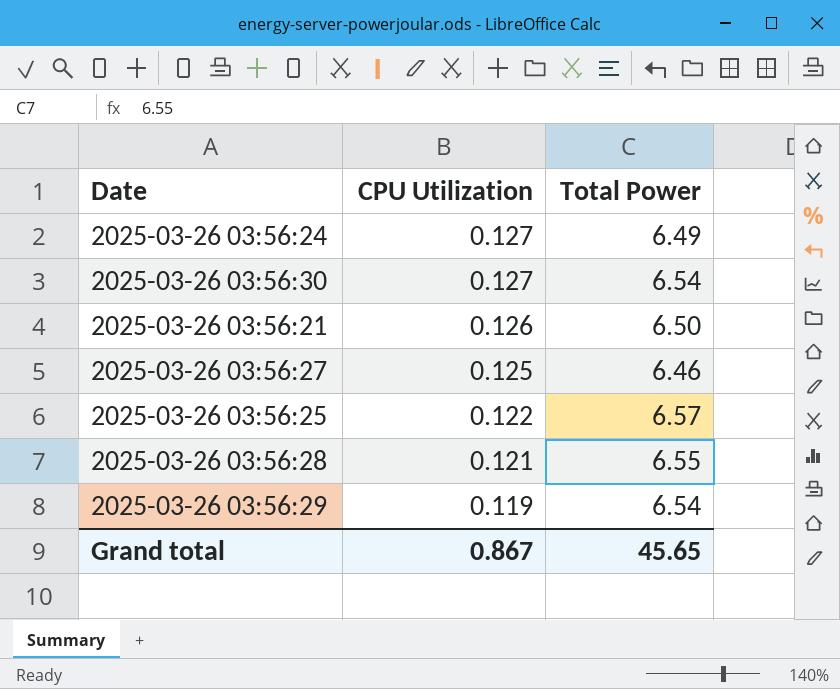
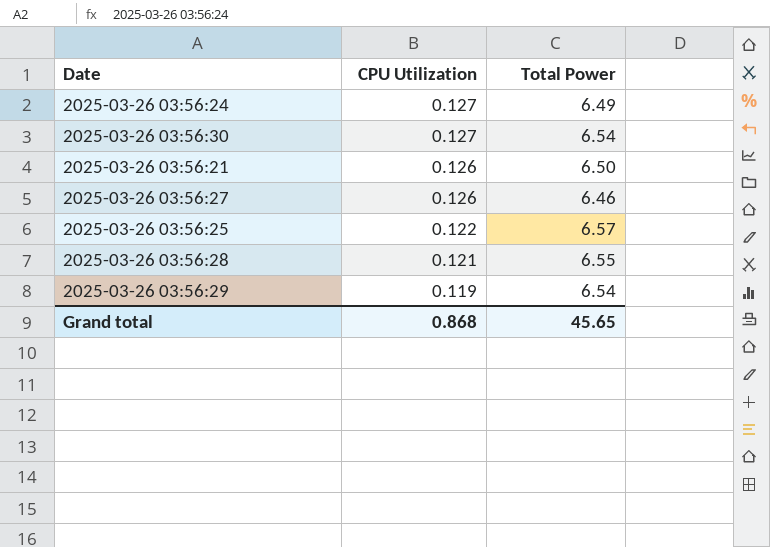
2025-03-26 03:56:27 | CPU Utilization: 0.125 -> 0.126
Grand total | CPU Utilization: 0.867 -> 0.868

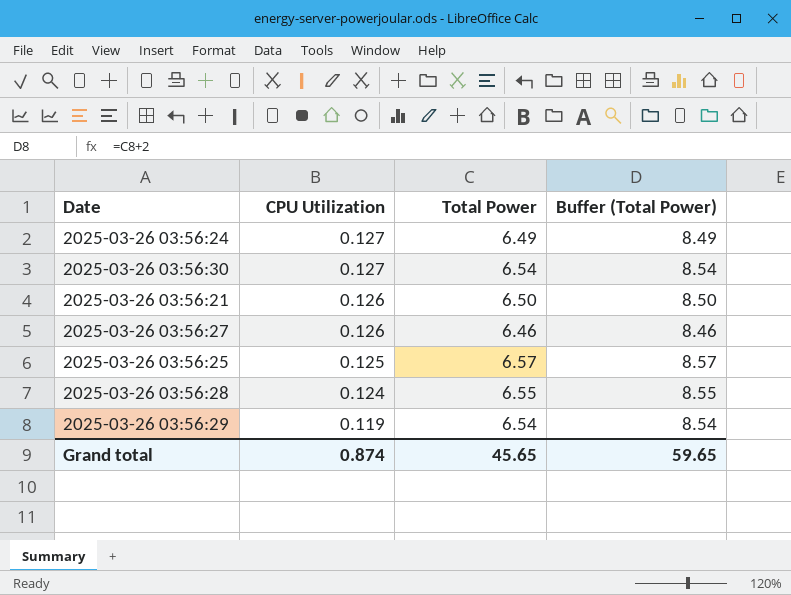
column Buffer (Total Power) | formula: none -> [Total Power] + 2
2025-03-26 03:56:25 | CPU Utilization: 0.122 -> 0.125
2025-03-26 03:56:28 | CPU Utilization: 0.121 -> 0.124
Grand total | CPU Utilization: 0.868 -> 0.874

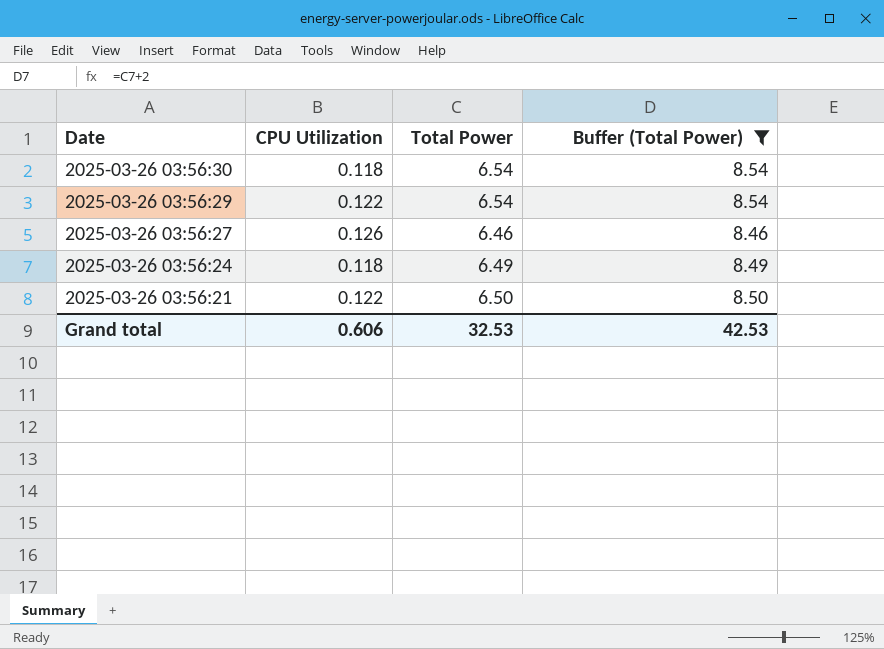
filter: none -> Buffer (Total Power) <= 8.54
row order: CPU Utilization descending -> Date descending
2025-03-26 03:56:30 | CPU Utilization: 0.127 -> 0.118
2025-03-26 03:56:29 | CPU Utilization: 0.119 -> 0.122
2025-03-26 03:56:24 | CPU Utilization: 0.127 -> 0.118
2025-03-26 03:56:21 | CPU Utilization: 0.126 -> 0.122
Grand total | CPU Utilization: 0.874 -> 0.606
Grand total | Total Power: 45.65 -> 32.53
Grand total | Buffer (Total Power): 59.65 -> 42.53

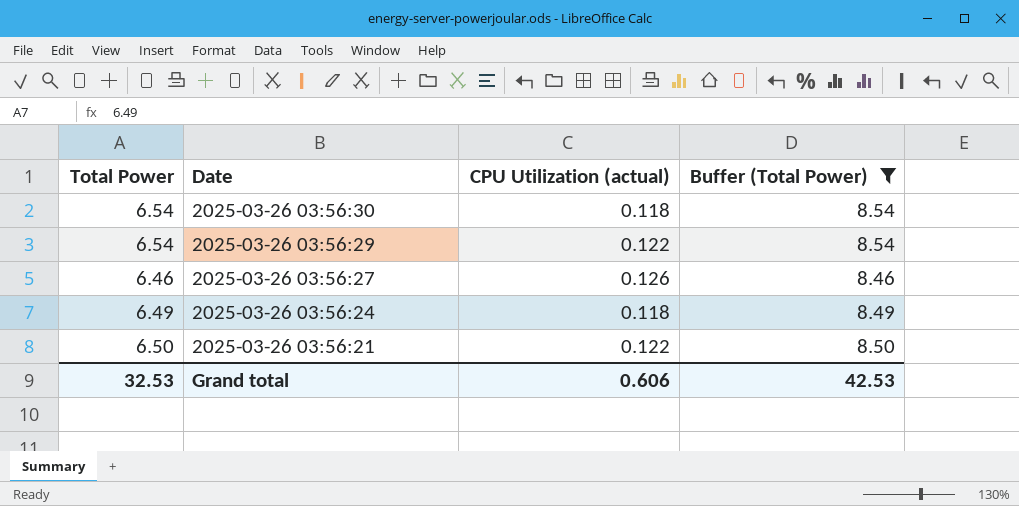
column Total Power | position: 3 -> 1
column name: CPU Utilization -> CPU Utilization (actual)

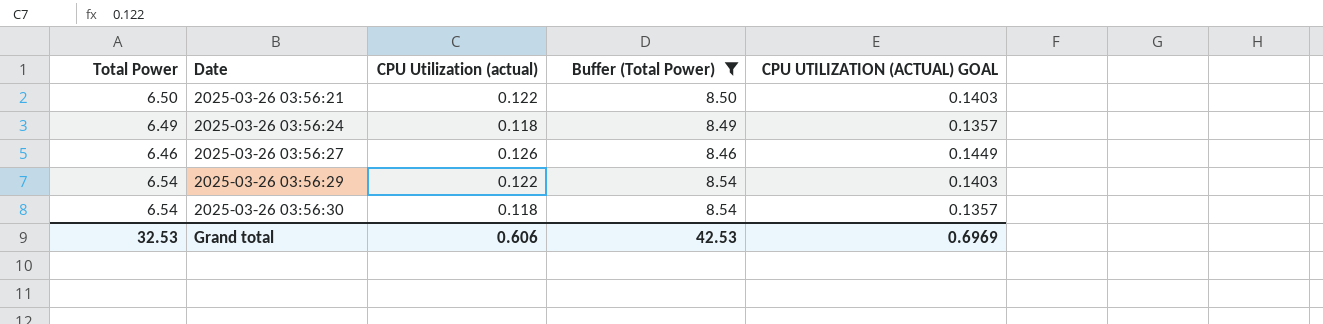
row order: Date descending -> Date ascending
column CPU UTILIZATION (ACTUAL) GOAL | formula: none -> [CPU Utilization (actual)] * 1.15

